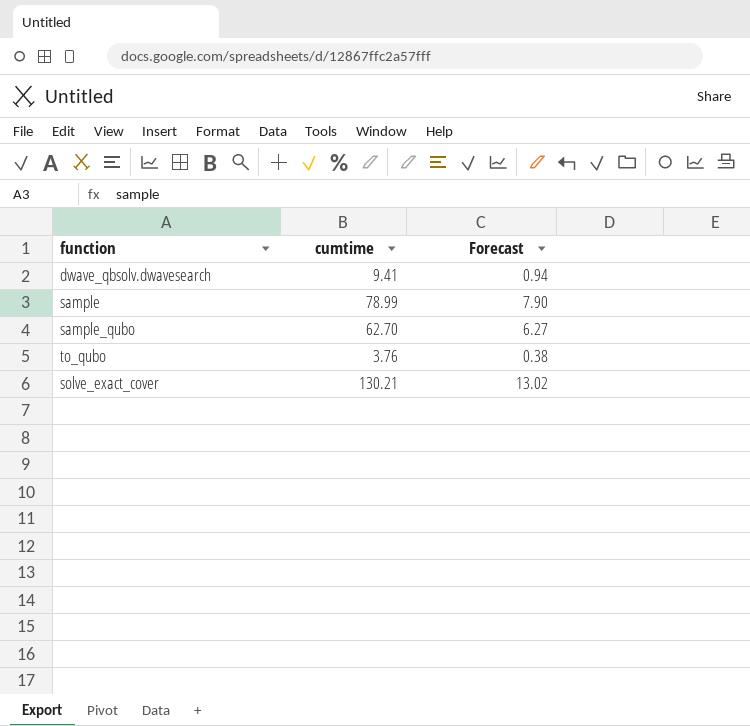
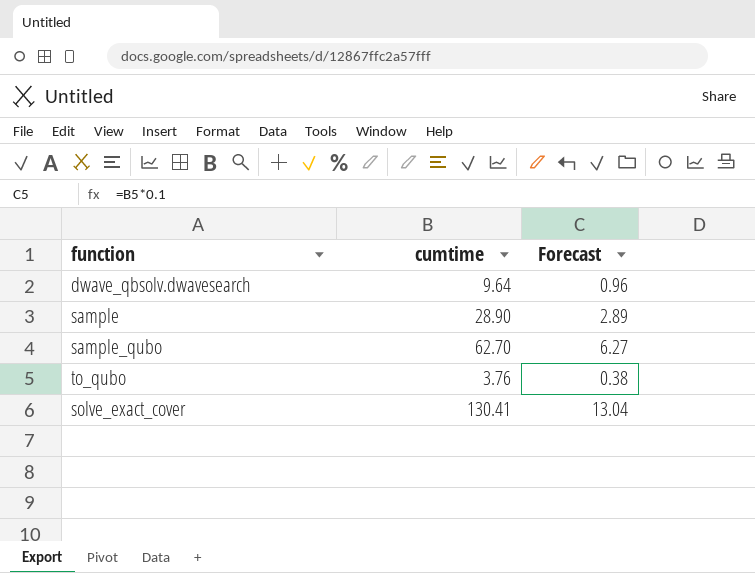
dwave_qbsolv.dwavesearch | cumtime: 9.41 -> 9.64
dwave_qbsolv.dwavesearch | Forecast: 0.94 -> 0.96
sample | cumtime: 78.99 -> 28.90
sample | Forecast: 7.90 -> 2.89
solve_exact_cover | cumtime: 130.21 -> 130.41
solve_exact_cover | Forecast: 13.02 -> 13.04

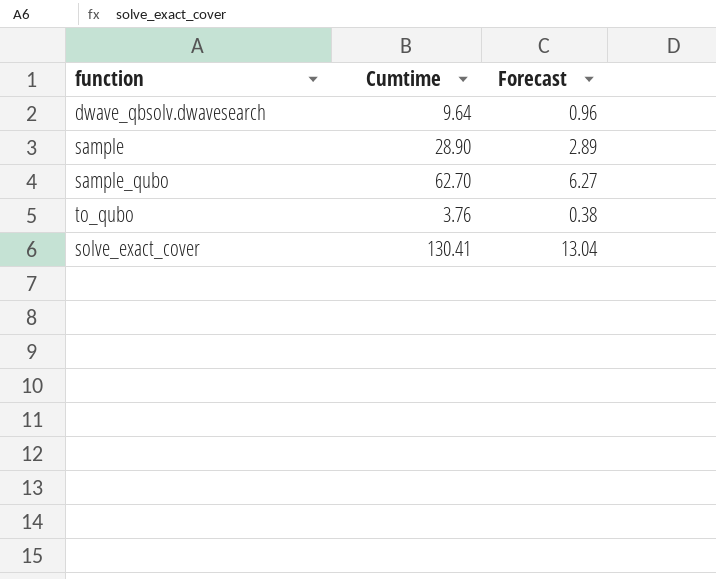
column name: cumtime -> Cumtime

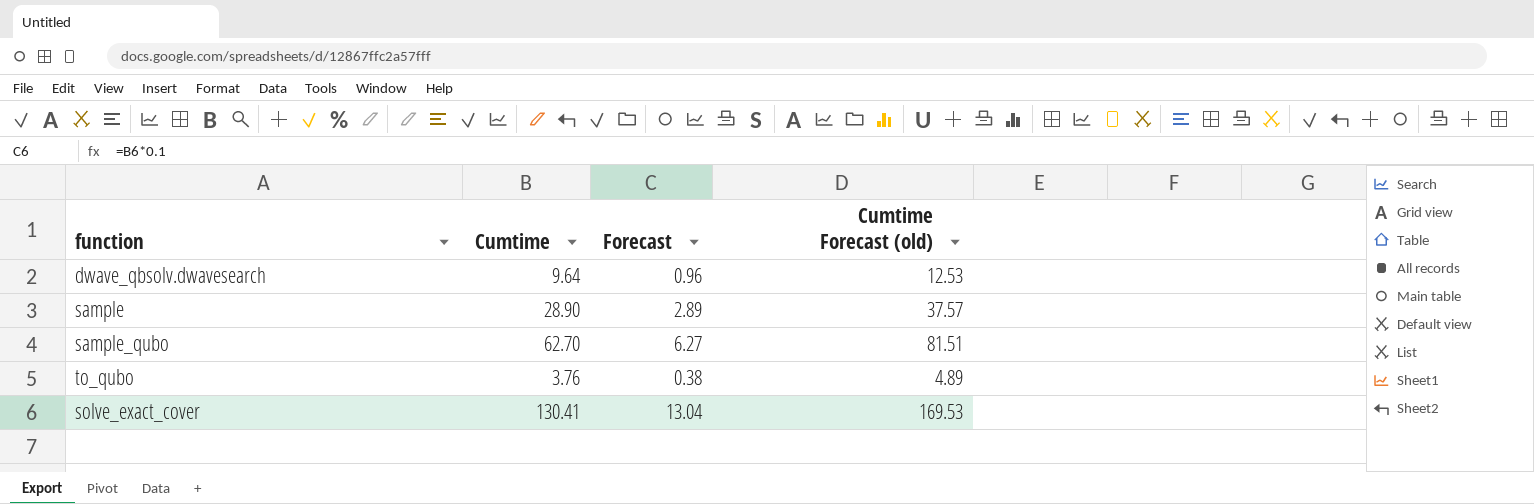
column Cumtime Forecast (old) | formula: none -> [Cumtime] * 1.3

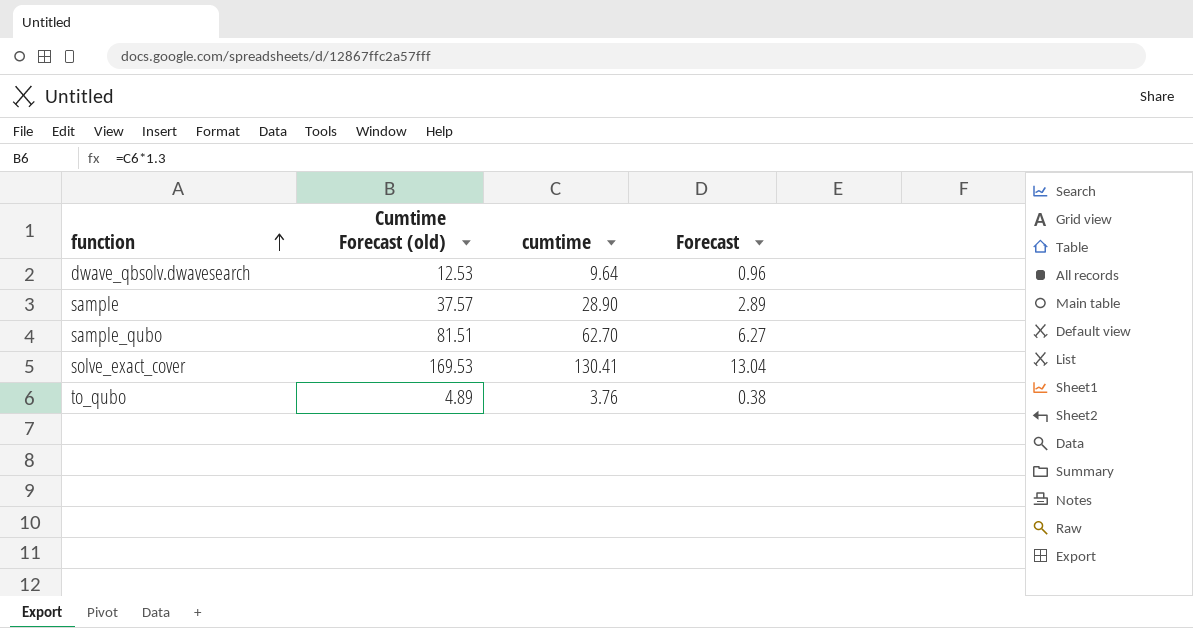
row order: none -> function ascending
column Cumtime Forecast (old) | position: 4 -> 2
column name: Cumtime -> cumtime

